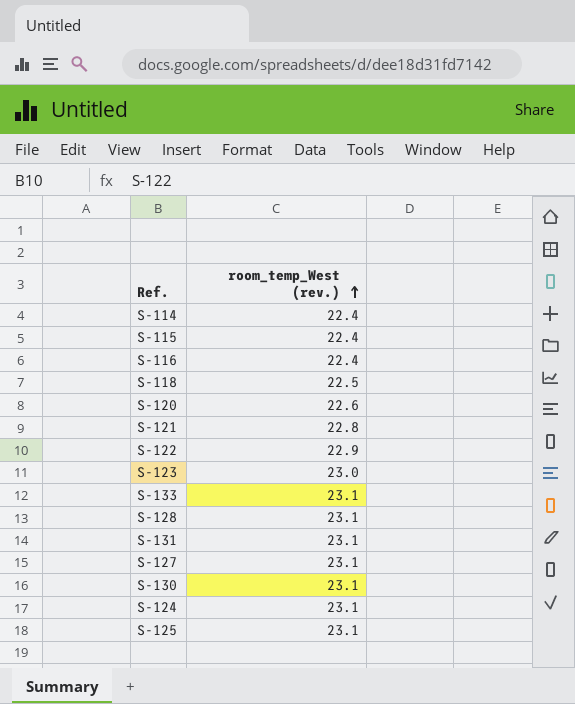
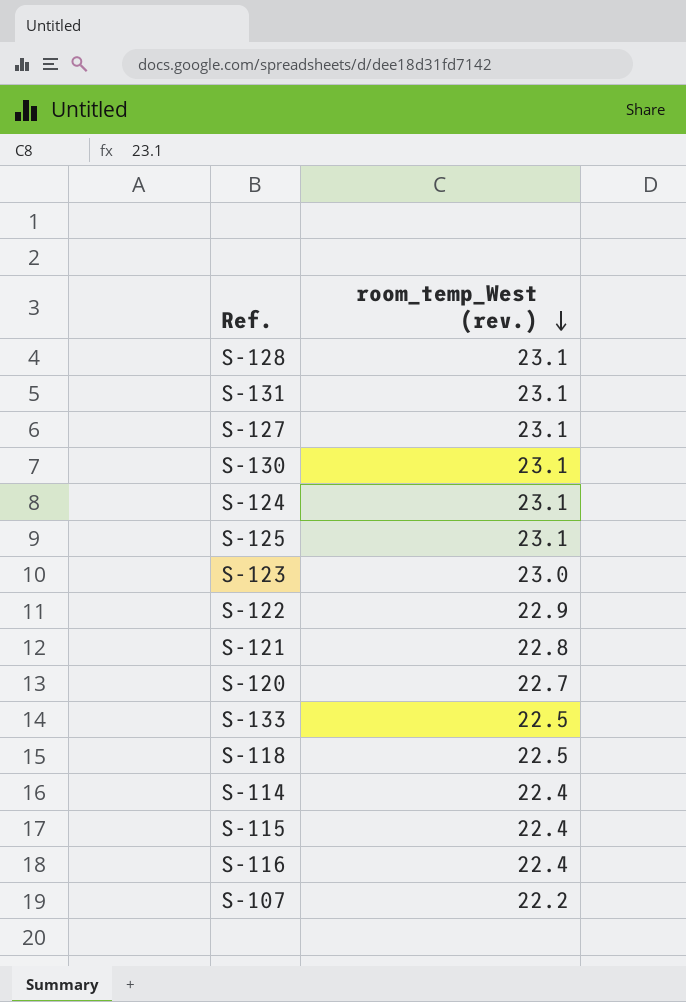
row order: room_temp_West (rev.) ascending -> room_temp_West (rev.) descending
S-120 | room_temp_West (rev.): 22.6 -> 22.7
S-133 | room_temp_West (rev.): 23.1 -> 22.5
row S-107: none -> 22.2

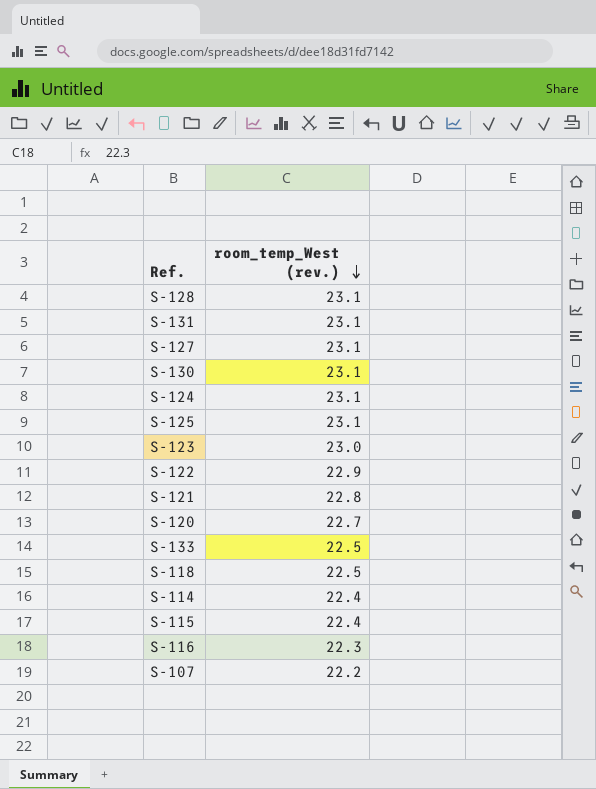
S-116 | room_temp_West (rev.): 22.4 -> 22.3

